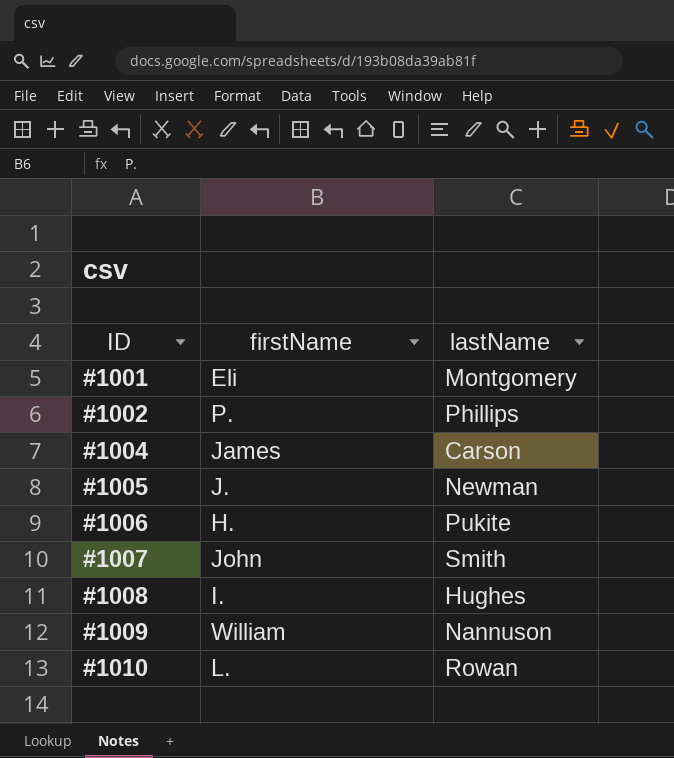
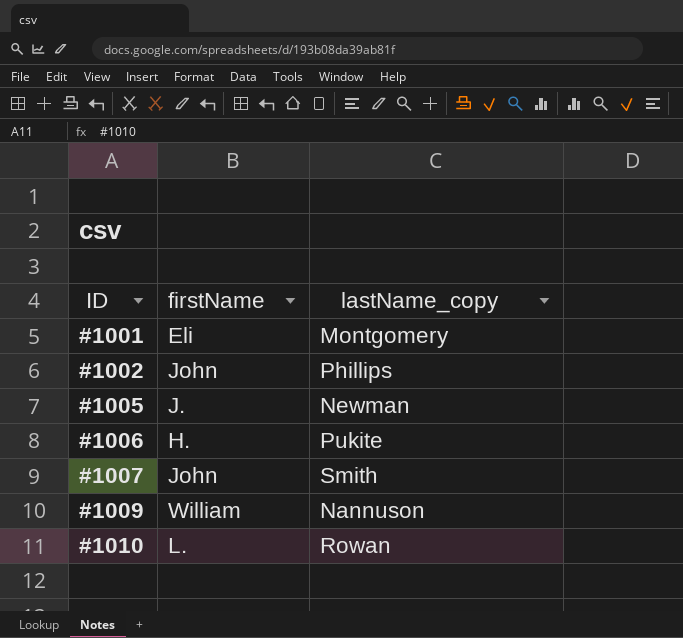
column name: lastName -> lastName_copy
row #1004: James | Carson -> none
row #1008: I. | Hughes -> none
#1002 | firstName: P. -> John

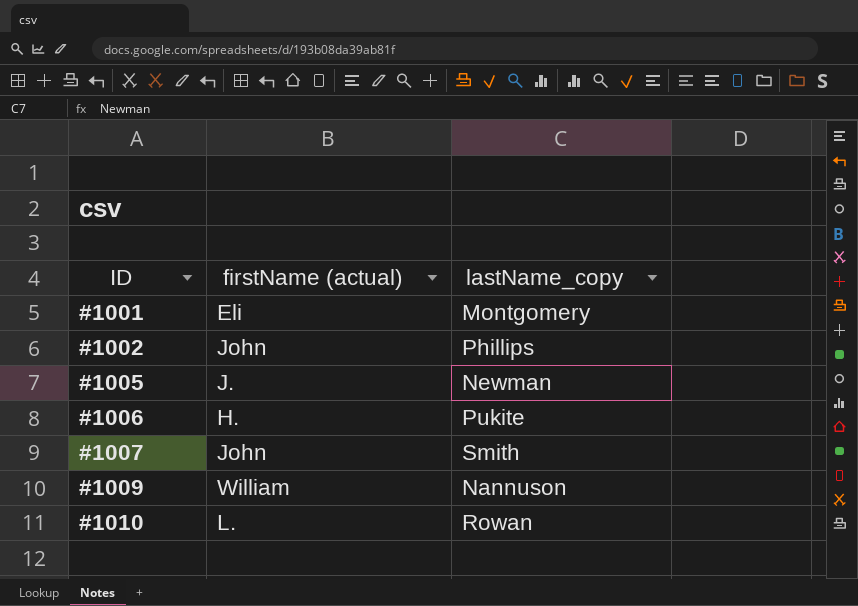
column name: firstName -> firstName (actual)

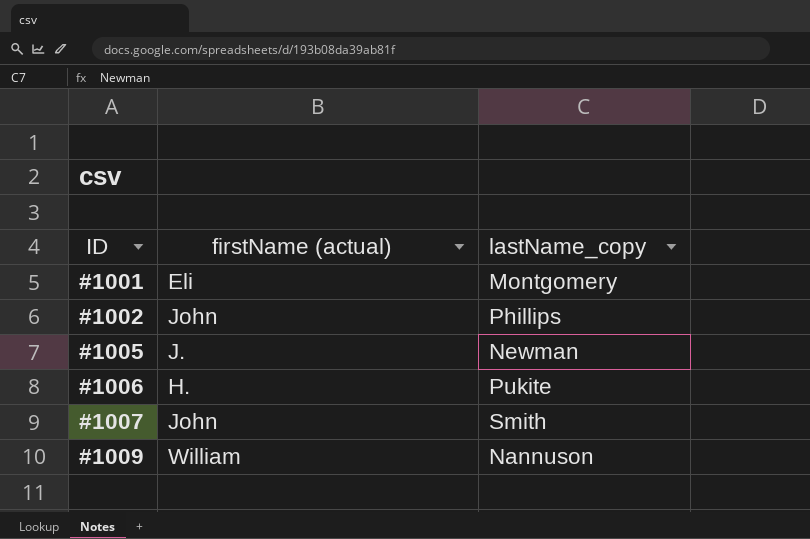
row #1010: L. | Rowan -> none

